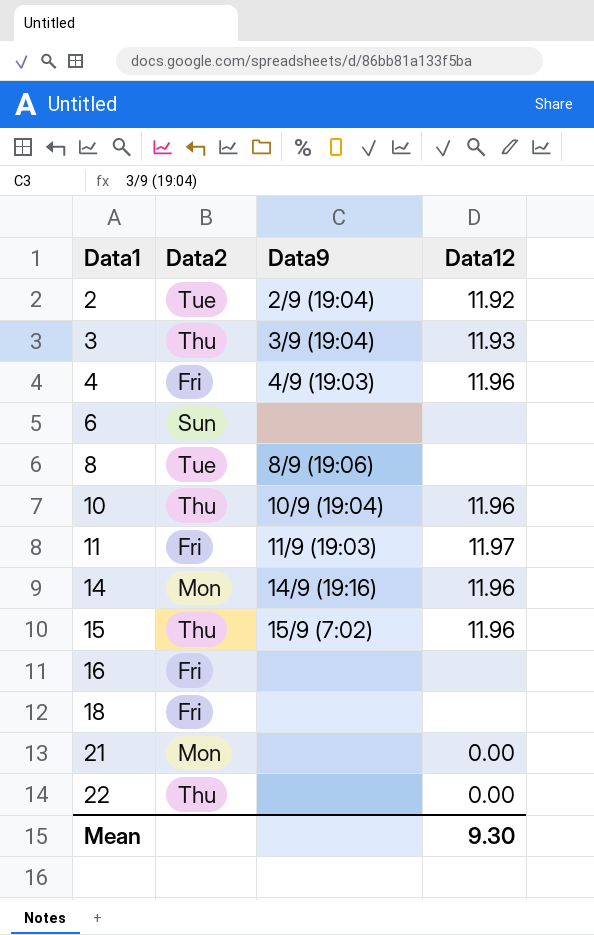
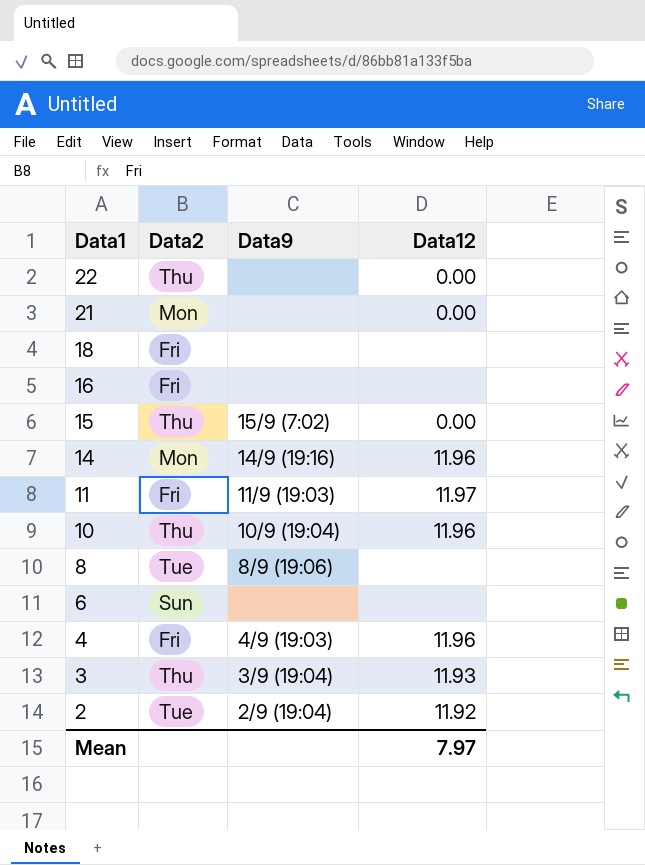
row order: Data1 ascending -> Data1 descending
15 | Data12: 11.96 -> 0.00
Mean | Data12: 9.30 -> 7.97

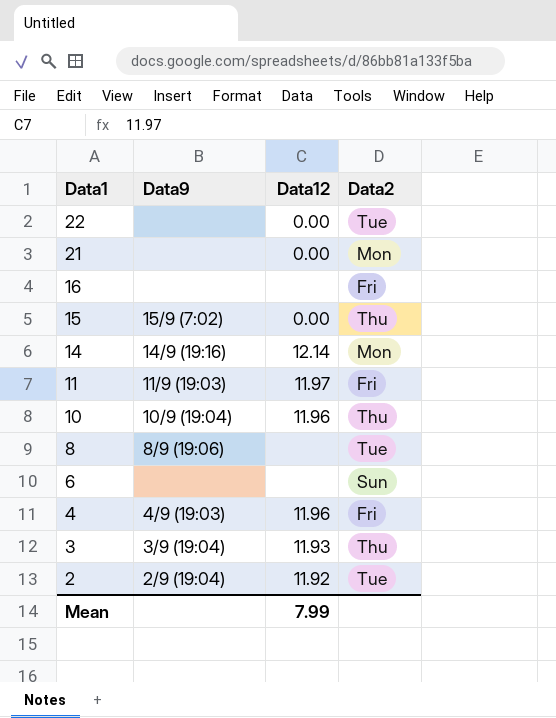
column Data2 | position: 2 -> 4
row 18: Fri | none | none -> none
22 | Data2: Thu -> Tue
14 | Data12: 11.96 -> 12.14
Mean | Data12: 7.97 -> 7.99

